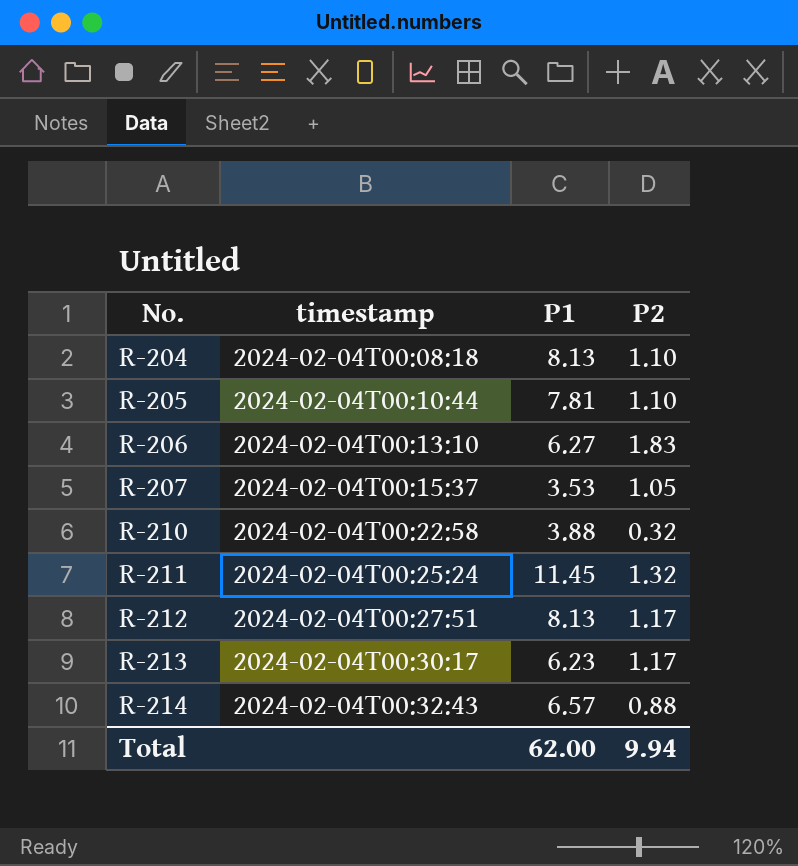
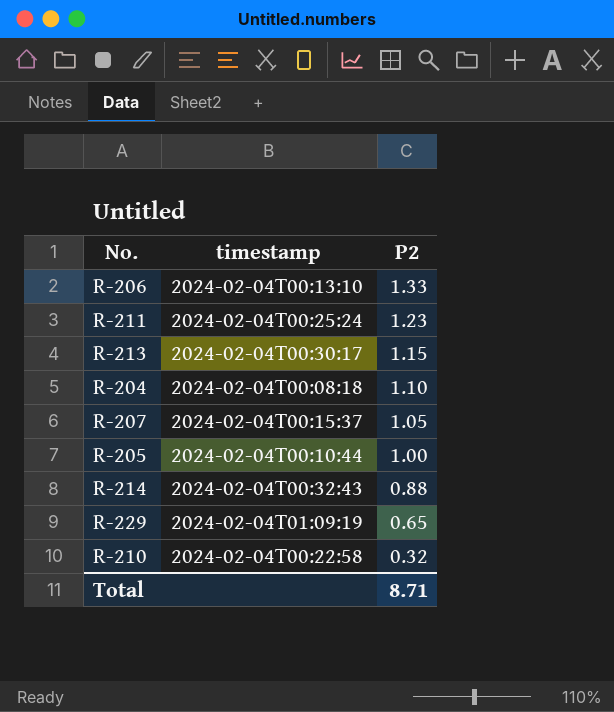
row order: No. ascending -> P2 descending
column P1 | position: 3 -> none
row R-212: 2024-02-04T00:27:51 | 8.13 | 1.17 -> none
R-206 | P2: 1.83 -> 1.33
R-211 | P2: 1.32 -> 1.23
R-213 | P2: 1.17 -> 1.15
R-205 | P2: 1.10 -> 1.00
row R-229: none -> 2024-02-04T01:09:19 | 0.65
Total | P2: 9.94 -> 8.71

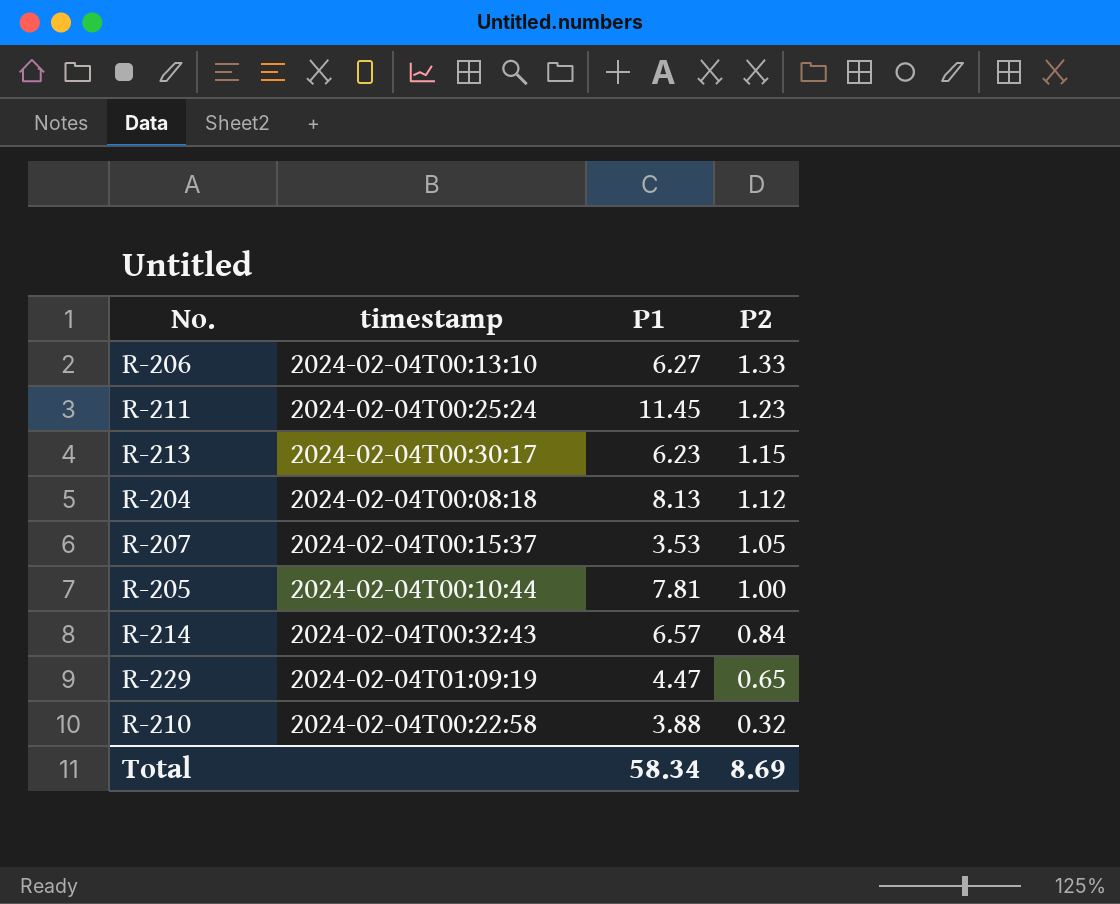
column P1 | position: none -> 3
R-204 | P2: 1.10 -> 1.12
R-214 | P2: 0.88 -> 0.84
Total | P2: 8.71 -> 8.69

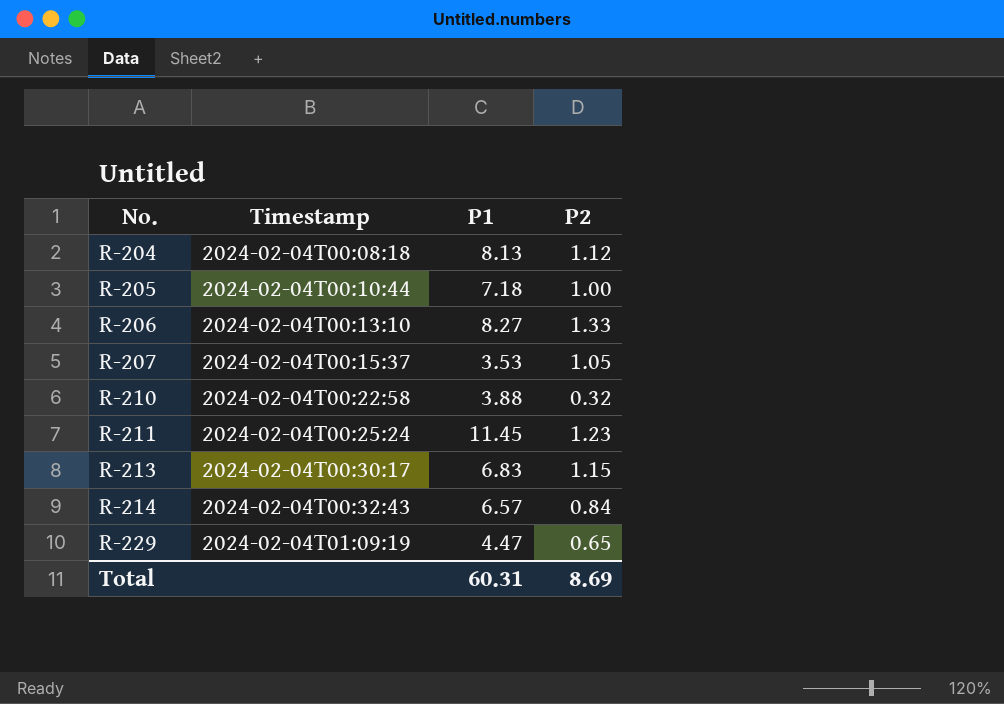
row order: P2 descending -> No. ascending
column name: timestamp -> Timestamp
R-205 | P1: 7.81 -> 7.18
R-206 | P1: 6.27 -> 8.27
R-213 | P1: 6.23 -> 6.83
Total | P1: 58.34 -> 60.31

